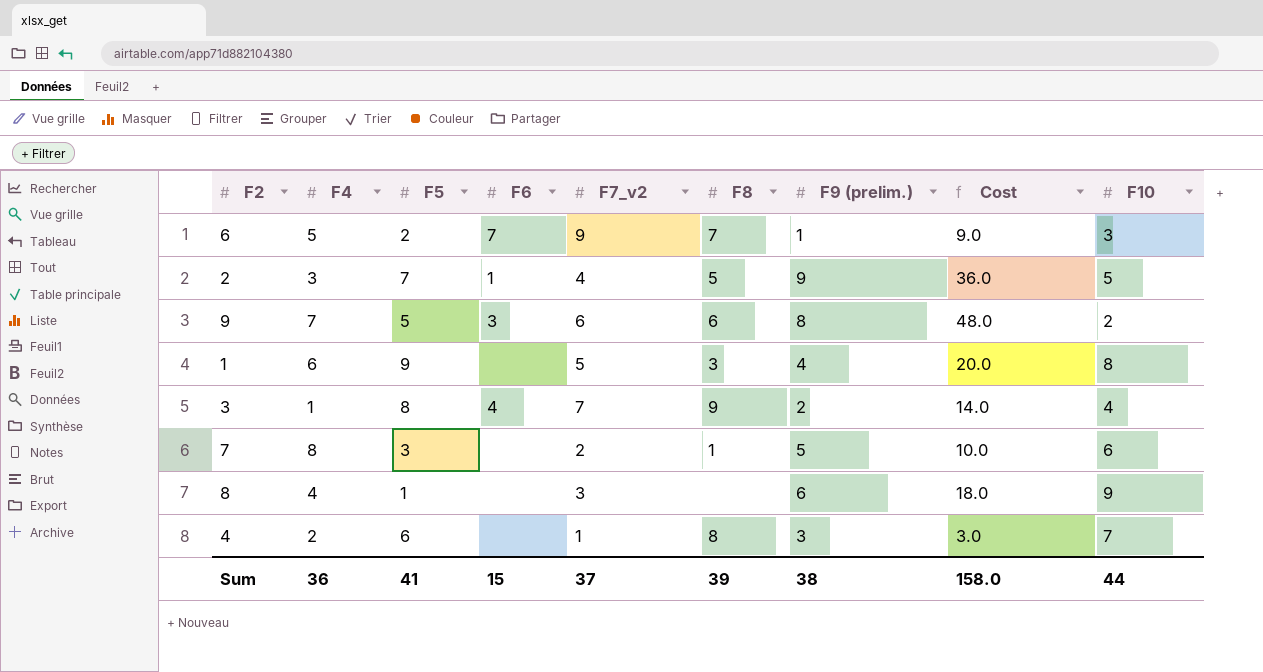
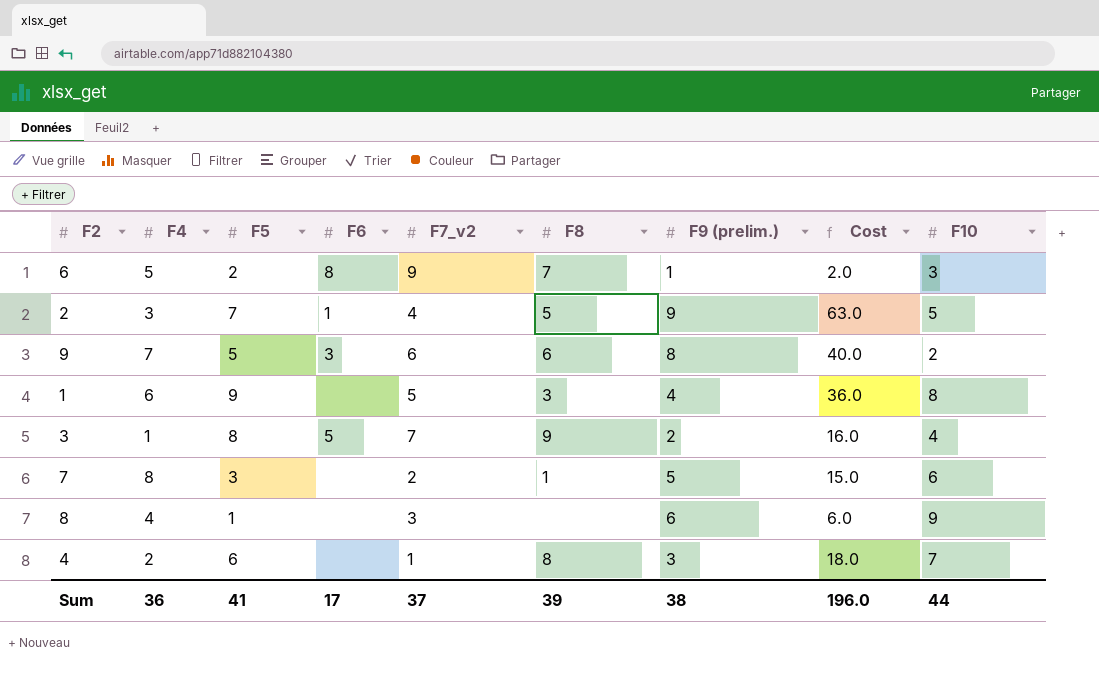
column Cost | formula: [F7_v2] * [F9 (prelim.)] -> [F5] * [F9 (prelim.)]
6 | F6: 7 -> 8
3 | F6: 4 -> 5
Sum | F6: 15 -> 17
Sum | Cost: 158.0 -> 196.0

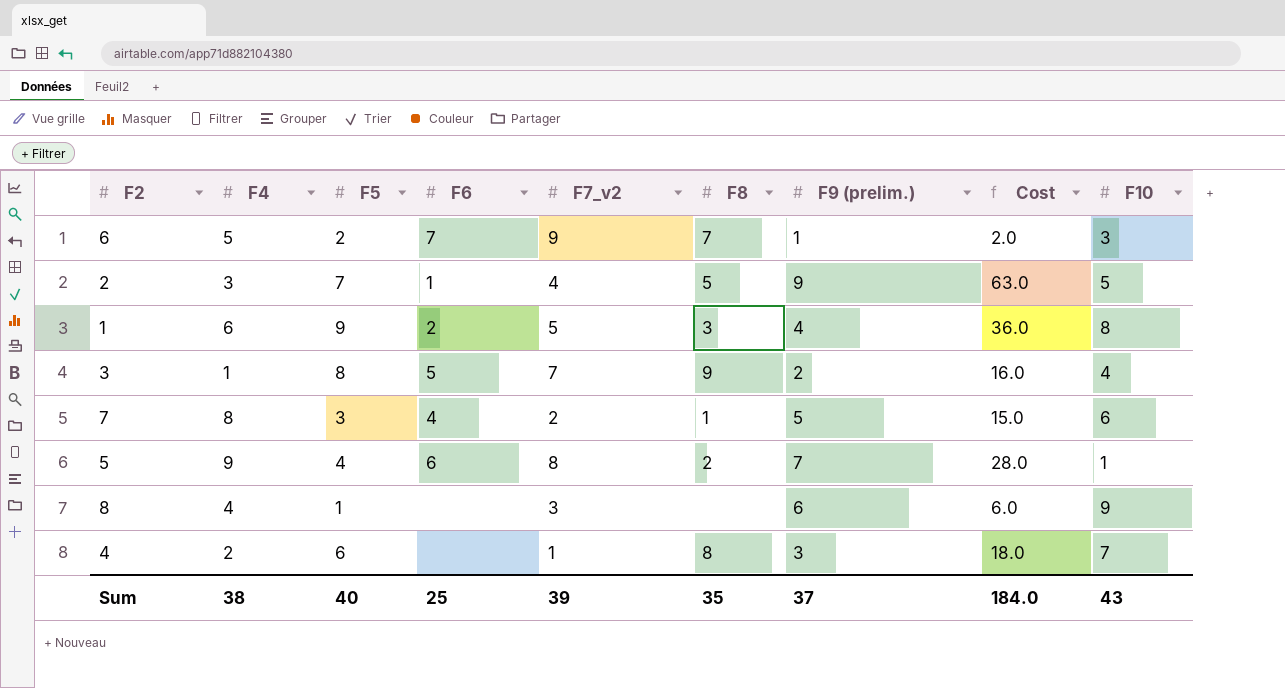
row 9: 7 | 5 | 3 | 6 | 6 | 8 | 40.0 | 2 -> none
6 | F6: 8 -> 7
1 | F6: none -> 2
7 | F6: none -> 4
row 5: none -> 9 | 4 | 6 | 8 | 2 | 7 | 28.0 | 1
Sum | F4: 36 -> 38
Sum | F5: 41 -> 40
Sum | F6: 17 -> 25
Sum | F7_v2: 37 -> 39
Sum | F8: 39 -> 35
Sum | F9 (prelim.): 38 -> 37
Sum | Cost: 196.0 -> 184.0
Sum | F10: 44 -> 43

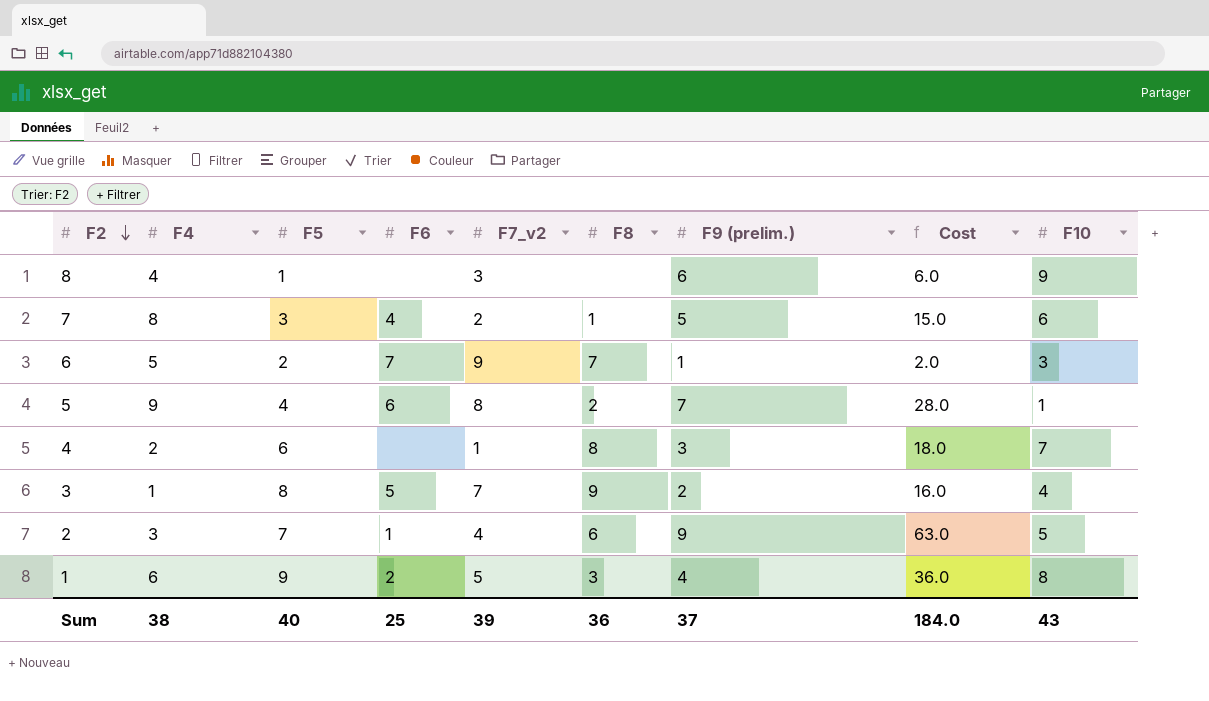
row order: none -> F2 descending
2 | F8: 5 -> 6
Sum | F8: 35 -> 36

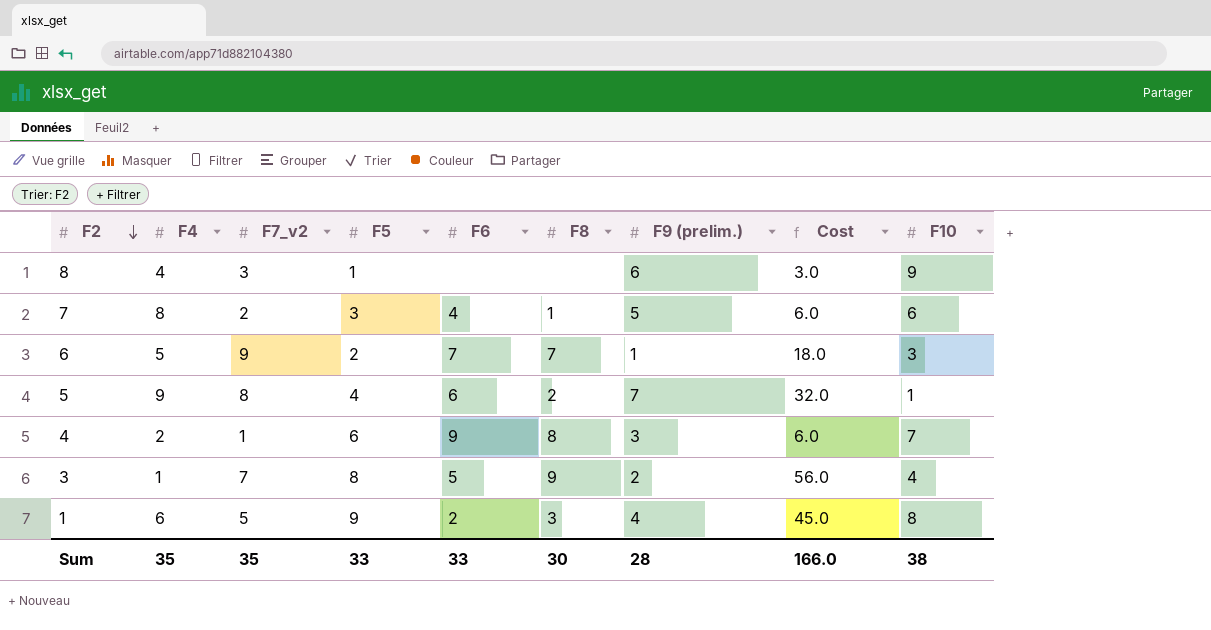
column F7_v2 | position: 5 -> 3
column Cost | formula: [F5] * [F9 (prelim.)] -> [F7_v2] * [F5]
row 2: 3 | 7 | 1 | 4 | 6 | 9 | 63.0 | 5 -> none
4 | F6: none -> 9
Sum | F4: 38 -> 35
Sum | F7_v2: 39 -> 35
Sum | F5: 40 -> 33
Sum | F6: 25 -> 33
Sum | F8: 36 -> 30
Sum | F9 (prelim.): 37 -> 28
Sum | Cost: 184.0 -> 166.0
Sum | F10: 43 -> 38

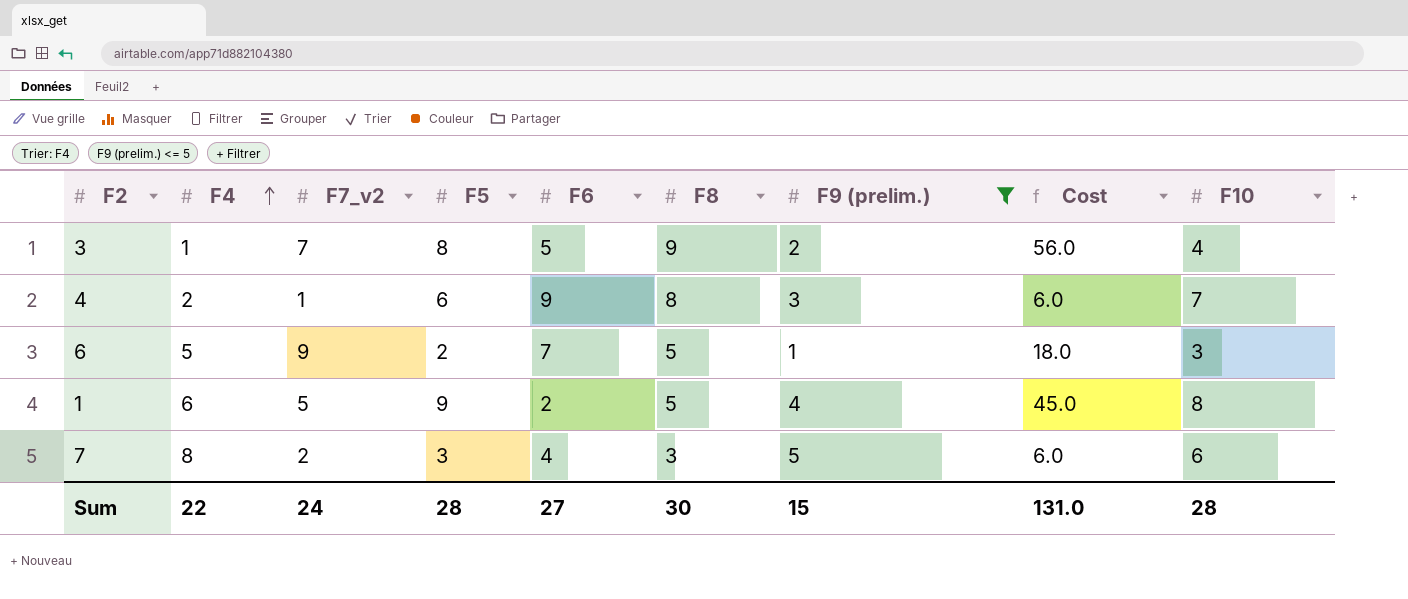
filter: none -> F9 (prelim.) <= 5
row order: F2 descending -> F4 ascending
6 | F8: 7 -> 5
1 | F8: 3 -> 5
7 | F8: 1 -> 3
Sum | F4: 35 -> 22
Sum | F7_v2: 35 -> 24
Sum | F5: 33 -> 28
Sum | F6: 33 -> 27
Sum | F9 (prelim.): 28 -> 15
Sum | Cost: 166.0 -> 131.0
Sum | F10: 38 -> 28

